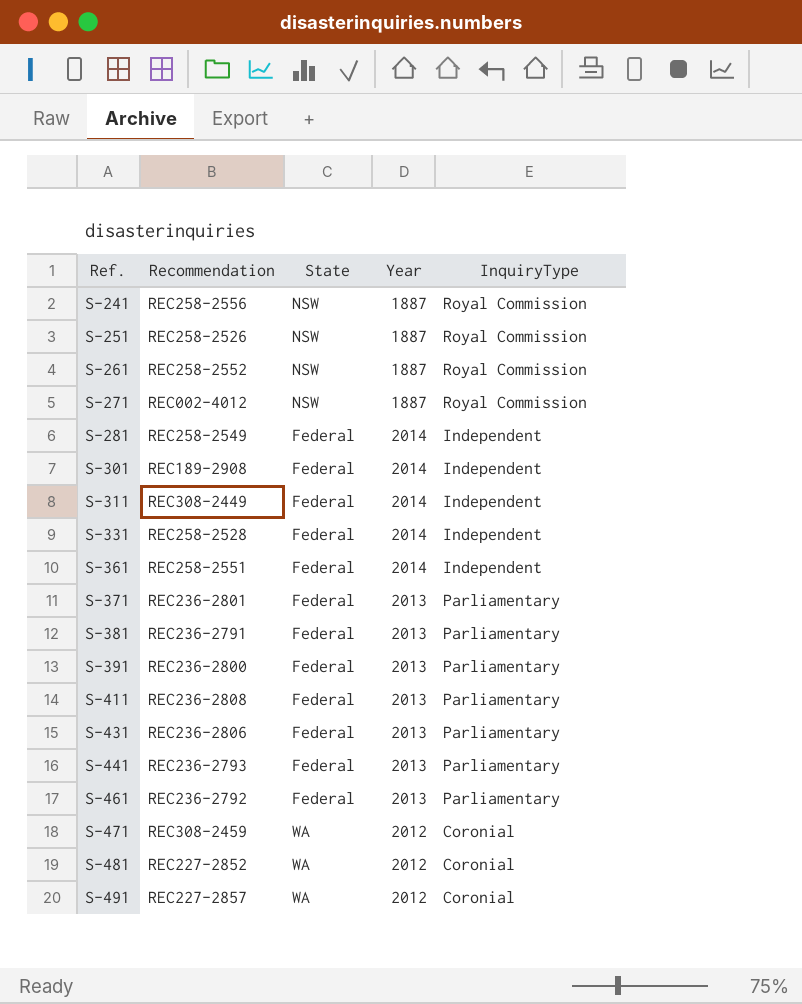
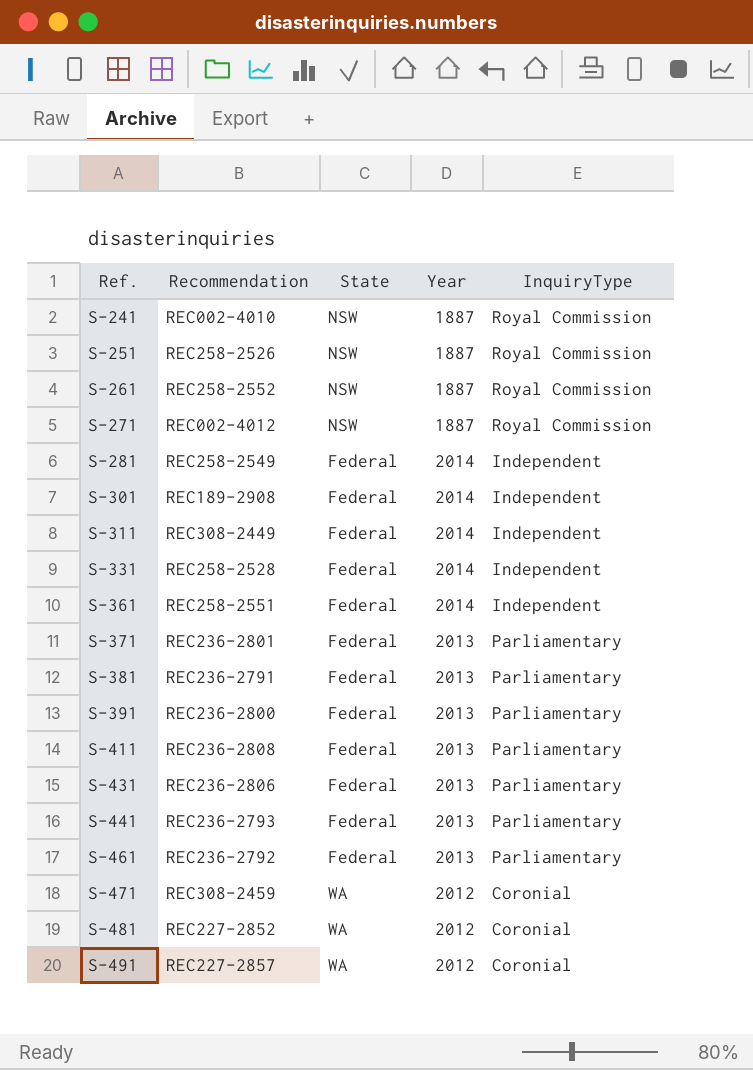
S-241 | Recommendation: REC258-2556 -> REC002-4010

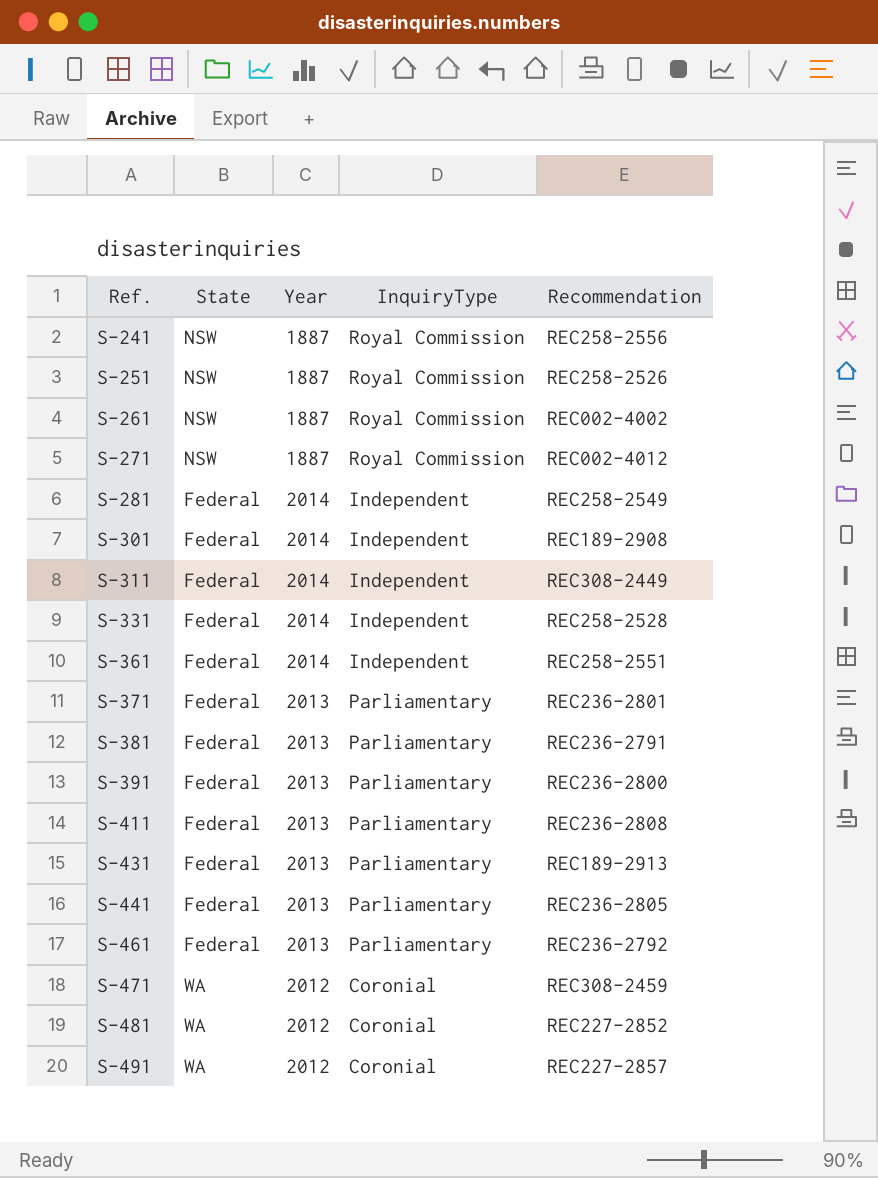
column Recommendation | position: 2 -> 5
S-241 | Recommendation: REC002-4010 -> REC258-2556
S-261 | Recommendation: REC258-2552 -> REC002-4002
S-431 | Recommendation: REC236-2806 -> REC189-2913
S-441 | Recommendation: REC236-2793 -> REC236-2805

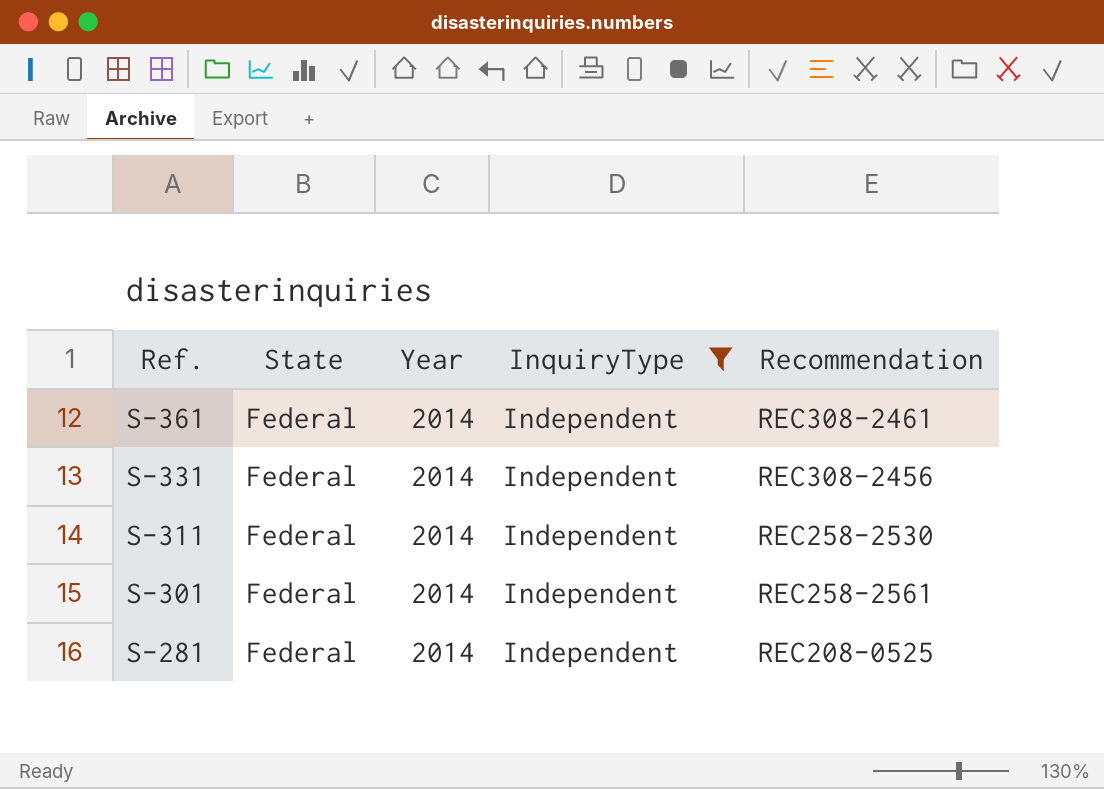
filter: none -> InquiryType = Independent
row order: Ref. ascending -> Ref. descending
S-361 | Recommendation: REC258-2551 -> REC308-2461
S-331 | Recommendation: REC258-2528 -> REC308-2456
S-311 | Recommendation: REC308-2449 -> REC258-2530
S-301 | Recommendation: REC189-2908 -> REC258-2561
S-281 | Recommendation: REC258-2549 -> REC208-0525

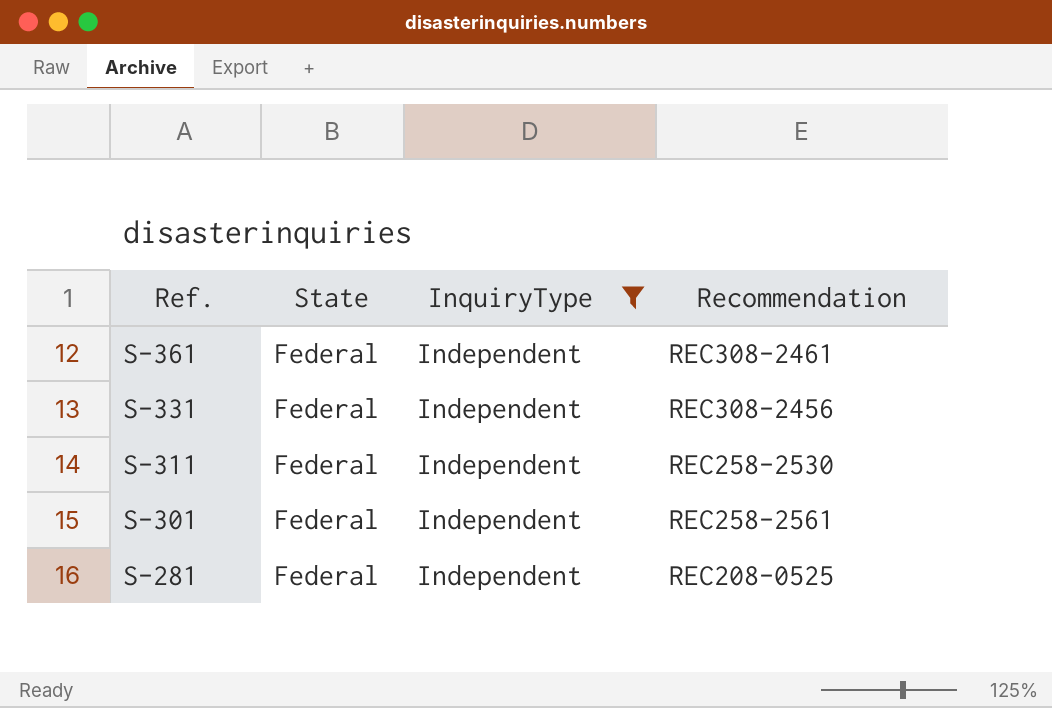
column Year | position: 3 -> none

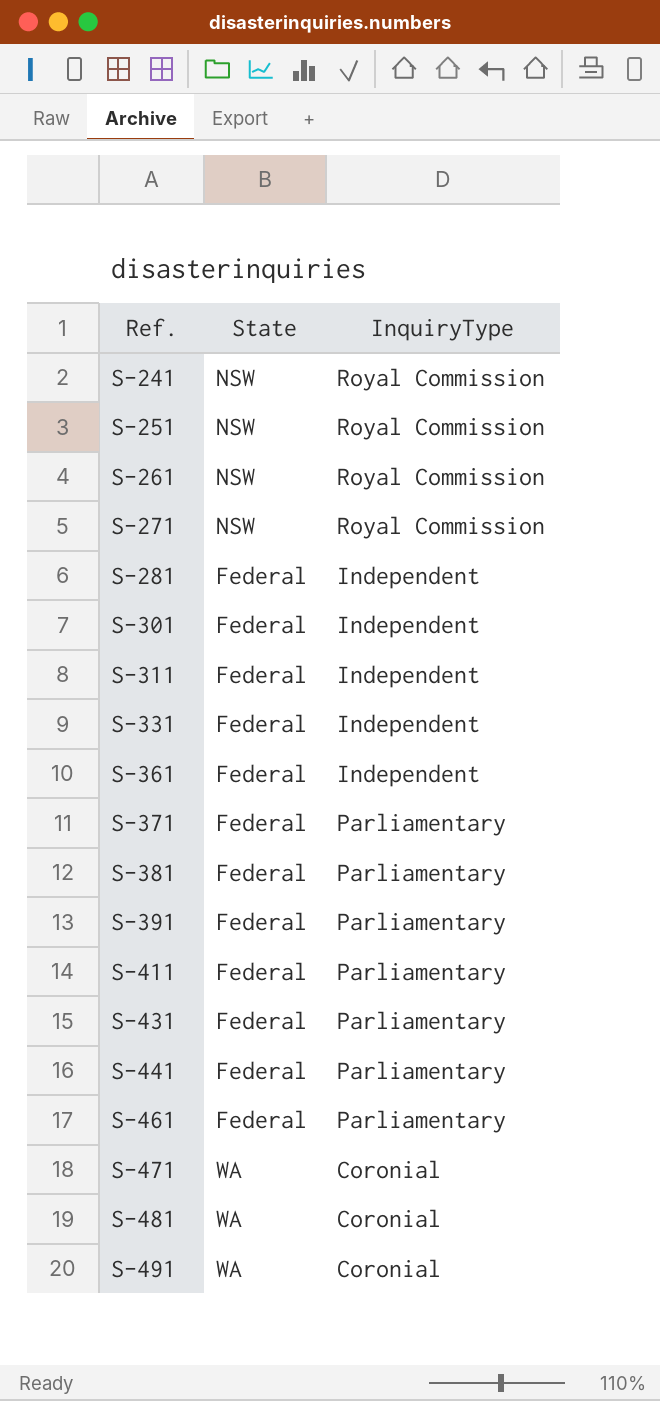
filter: InquiryType = Independent -> none
row order: Ref. descending -> Ref. ascending
column Recommendation | position: 4 -> none

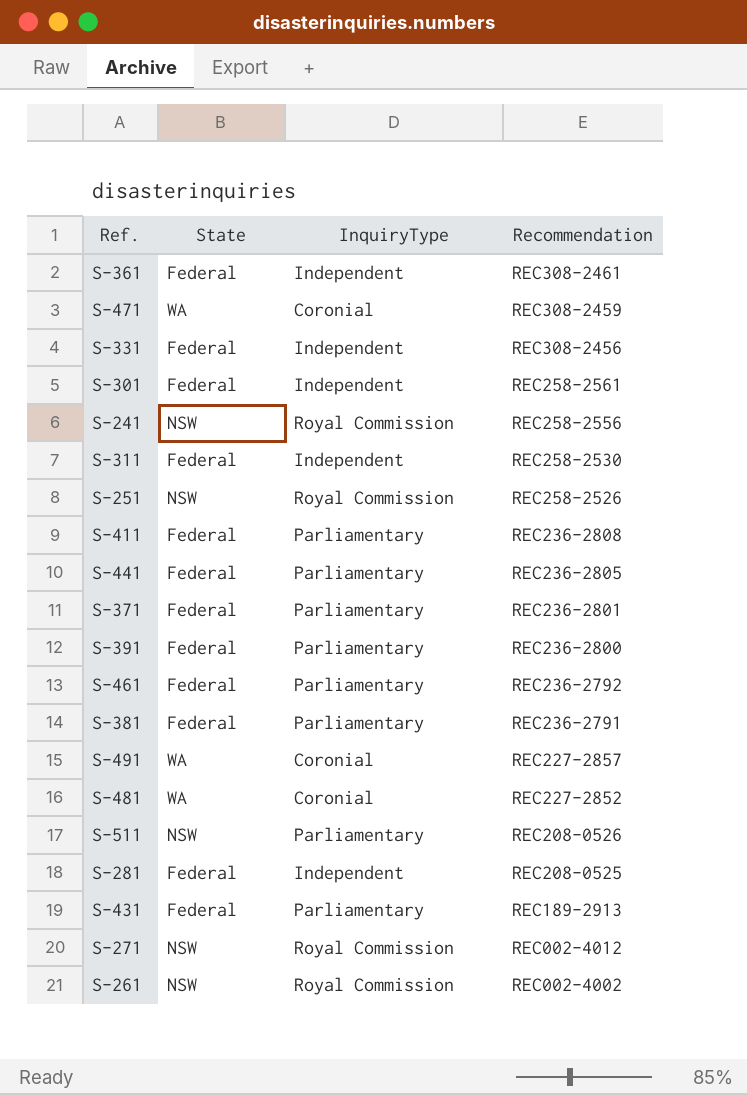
row order: Ref. ascending -> Recommendation descending
column Recommendation | position: none -> 4
row S-511: none -> NSW | Parliamentary | REC208-0526

